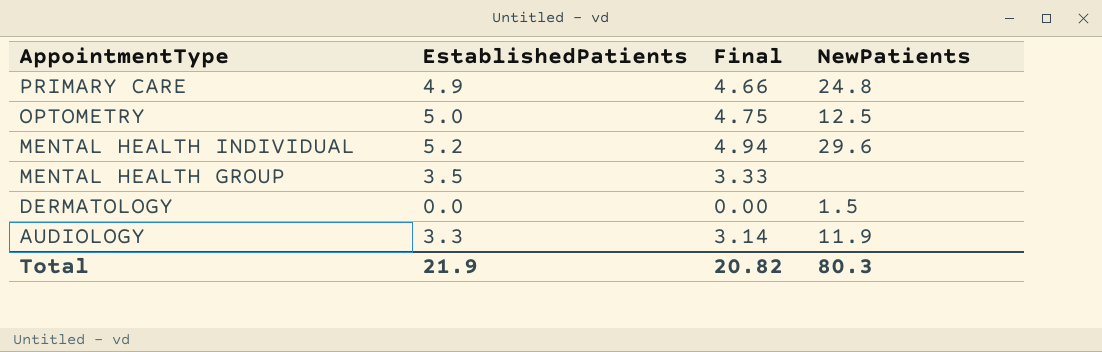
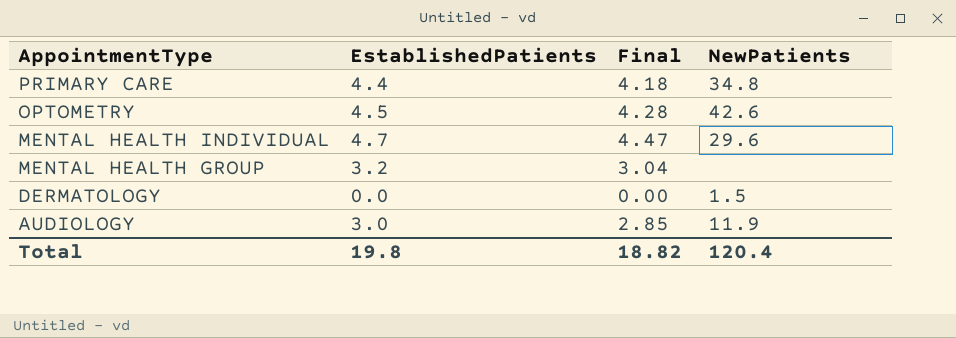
PRIMARY CARE | EstablishedPatients: 4.9 -> 4.4
PRIMARY CARE | Final: 4.66 -> 4.18
PRIMARY CARE | NewPatients: 24.8 -> 34.8
OPTOMETRY | EstablishedPatients: 5.0 -> 4.5
OPTOMETRY | Final: 4.75 -> 4.28
OPTOMETRY | NewPatients: 12.5 -> 42.6
MENTAL HEALTH INDIVIDUAL | EstablishedPatients: 5.2 -> 4.7
MENTAL HEALTH INDIVIDUAL | Final: 4.94 -> 4.47
MENTAL HEALTH GROUP | EstablishedPatients: 3.5 -> 3.2
MENTAL HEALTH GROUP | Final: 3.33 -> 3.04
AUDIOLOGY | EstablishedPatients: 3.3 -> 3.0
AUDIOLOGY | Final: 3.14 -> 2.85
Total | EstablishedPatients: 21.9 -> 19.8
Total | Final: 20.82 -> 18.82
Total | NewPatients: 80.3 -> 120.4

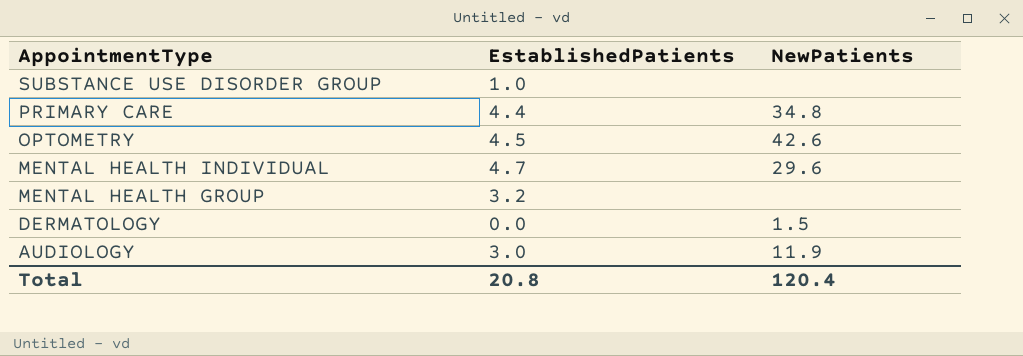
column Final | formula: [EstablishedPatients] * 0.95 -> none
row SUBSTANCE USE DISORDER GROUP: none -> 1.0 | none
Total | EstablishedPatients: 19.8 -> 20.8

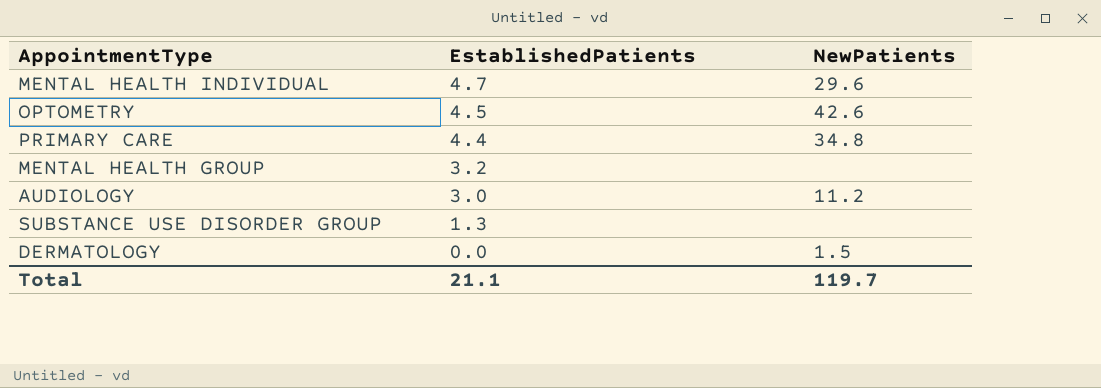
row order: AppointmentType descending -> EstablishedPatients descending
AUDIOLOGY | NewPatients: 11.9 -> 11.2
SUBSTANCE USE DISORDER GROUP | EstablishedPatients: 1.0 -> 1.3
Total | EstablishedPatients: 20.8 -> 21.1
Total | NewPatients: 120.4 -> 119.7

